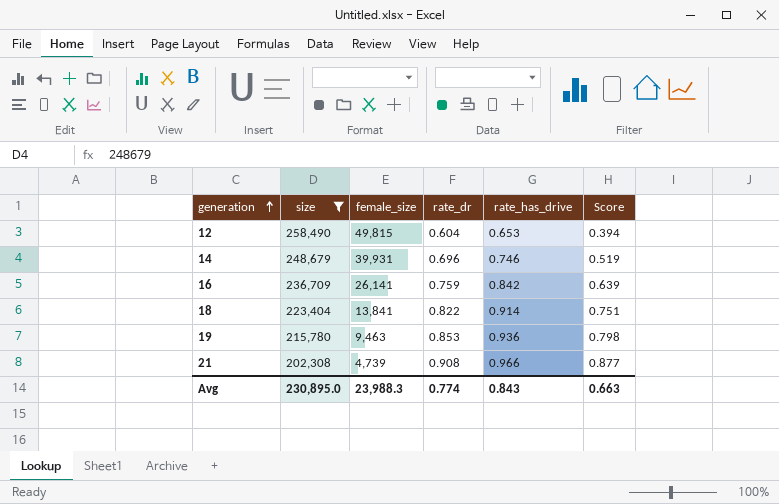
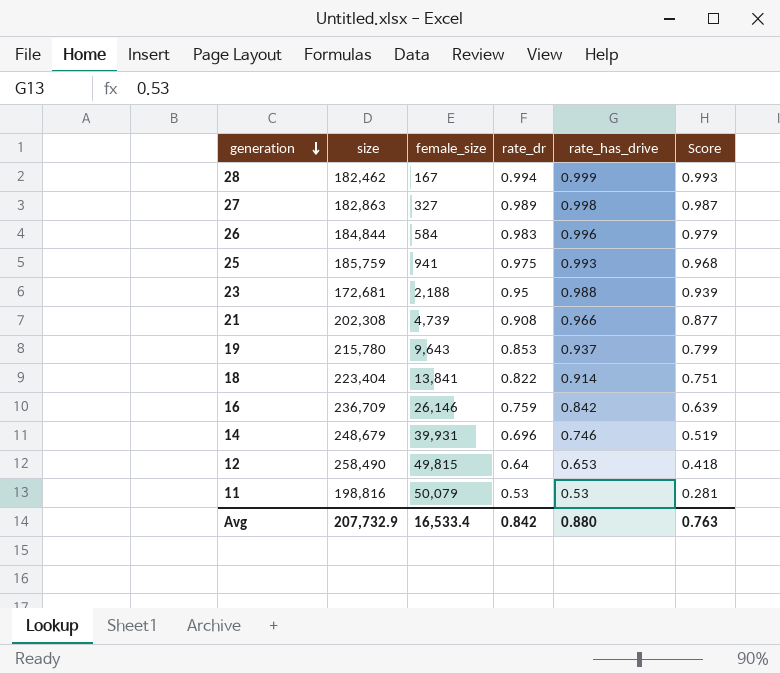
filter: size >= 202,308 -> none
row order: generation ascending -> generation descending
19 | female_size: 9,463 -> 9,643
19 | rate_has_drive: 0.936 -> 0.937
19 | Score: 0.798 -> 0.799
16 | female_size: 26,141 -> 26,146
12 | rate_dr: 0.604 -> 0.64
12 | Score: 0.394 -> 0.418
Avg | size: 230,895.0 -> 207,732.9
Avg | female_size: 23,988.3 -> 16,533.4
Avg | rate_dr: 0.774 -> 0.842
Avg | rate_has_drive: 0.843 -> 0.880
Avg | Score: 0.663 -> 0.763

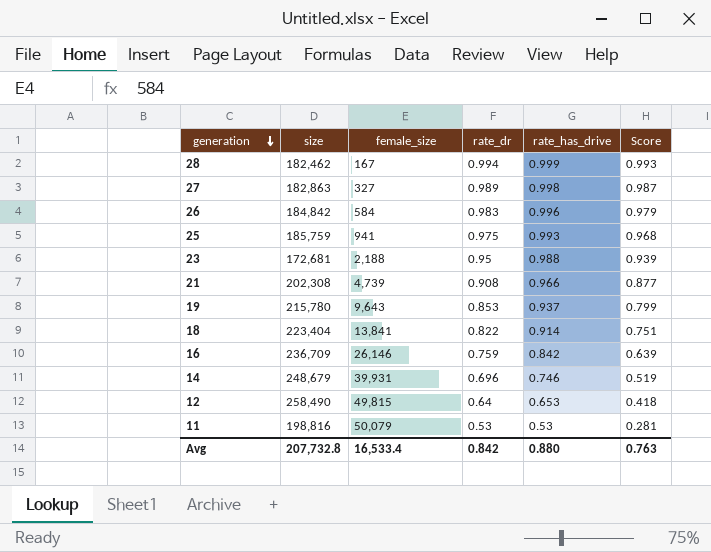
26 | size: 184,844 -> 184,842
Avg | size: 207,732.9 -> 207,732.8

